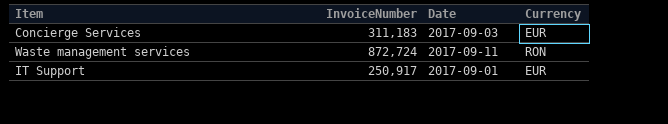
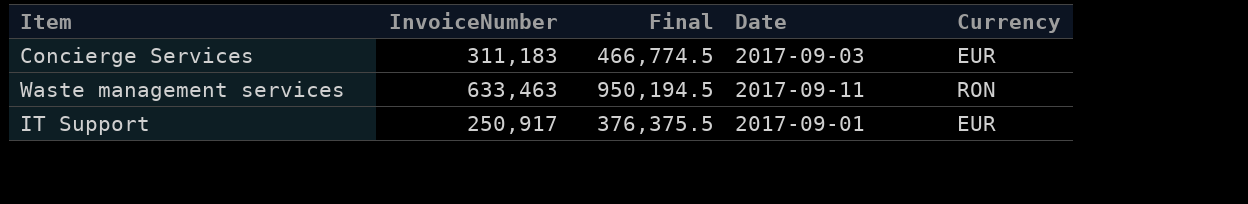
column Final | formula: none -> [InvoiceNumber] * 1.5
Waste management services | InvoiceNumber: 872,724 -> 633,463

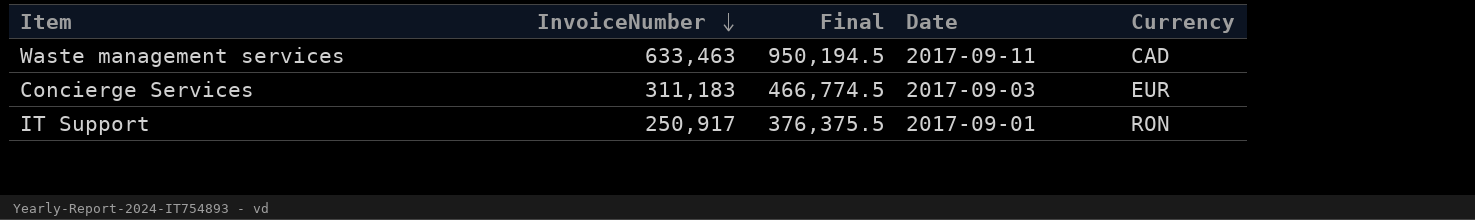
row order: none -> InvoiceNumber descending
Waste management services | Currency: RON -> CAD
IT Support | Currency: EUR -> RON

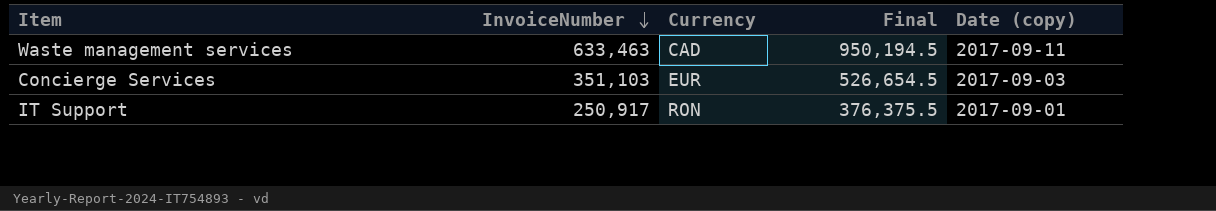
column Currency | position: 5 -> 3
column name: Date -> Date (copy)
Concierge Services | InvoiceNumber: 311,183 -> 351,103
Concierge Services | Final: 466,774.5 -> 526,654.5

